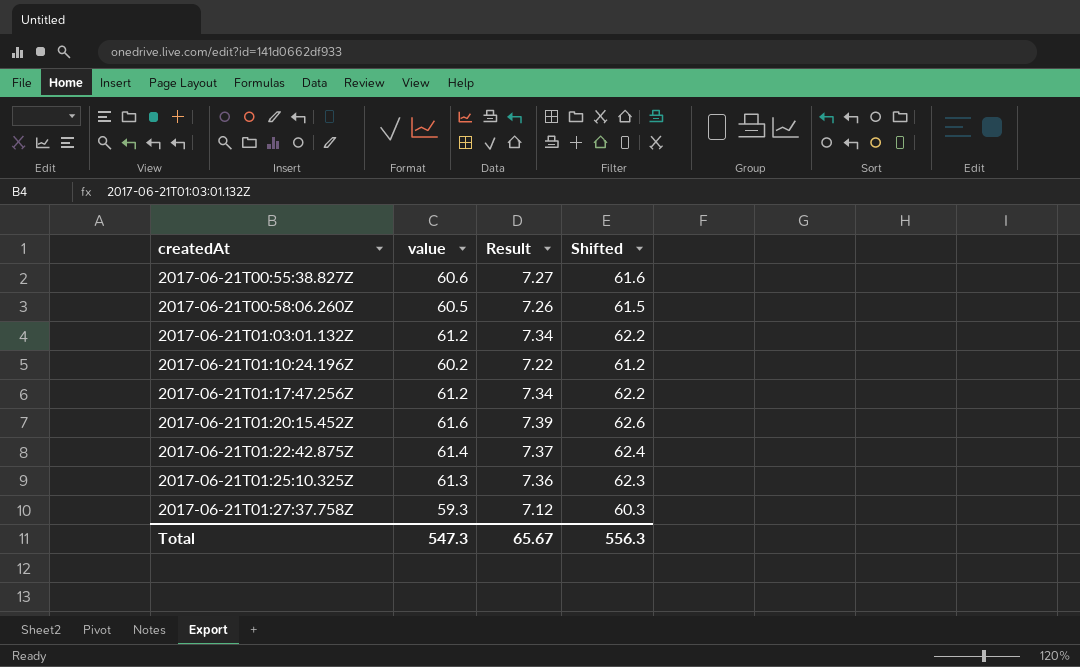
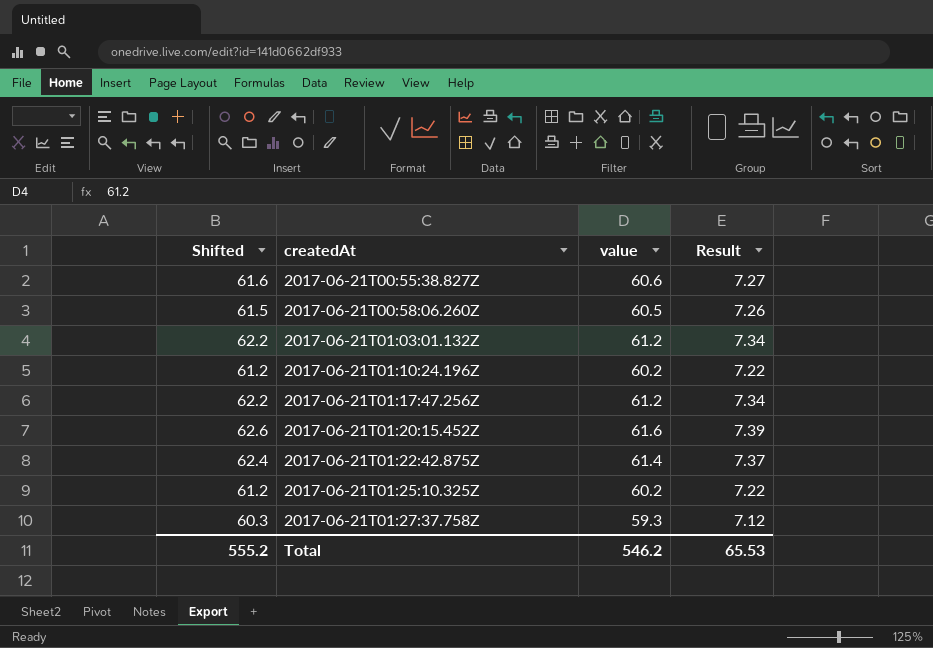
column Shifted | position: 4 -> 1
2017-06-21T01:25:10.325Z | Shifted: 62.3 -> 61.2
2017-06-21T01:25:10.325Z | value: 61.3 -> 60.2
2017-06-21T01:25:10.325Z | Result: 7.36 -> 7.22
Total | Shifted: 556.3 -> 555.2
Total | value: 547.3 -> 546.2
Total | Result: 65.67 -> 65.53

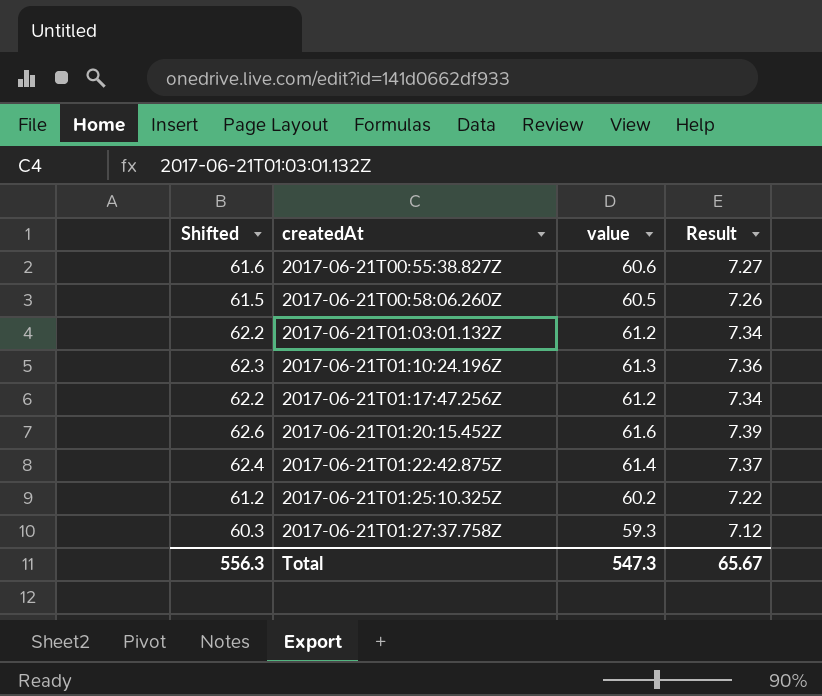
2017-06-21T01:10:24.196Z | Shifted: 61.2 -> 62.3
2017-06-21T01:10:24.196Z | value: 60.2 -> 61.3
2017-06-21T01:10:24.196Z | Result: 7.22 -> 7.36
Total | Shifted: 555.2 -> 556.3
Total | value: 546.2 -> 547.3
Total | Result: 65.53 -> 65.67

